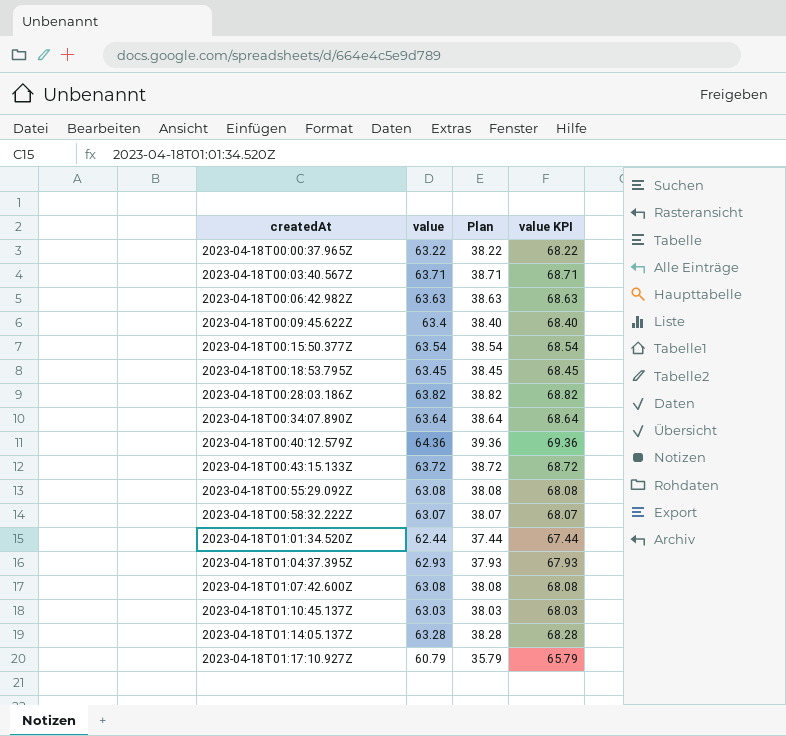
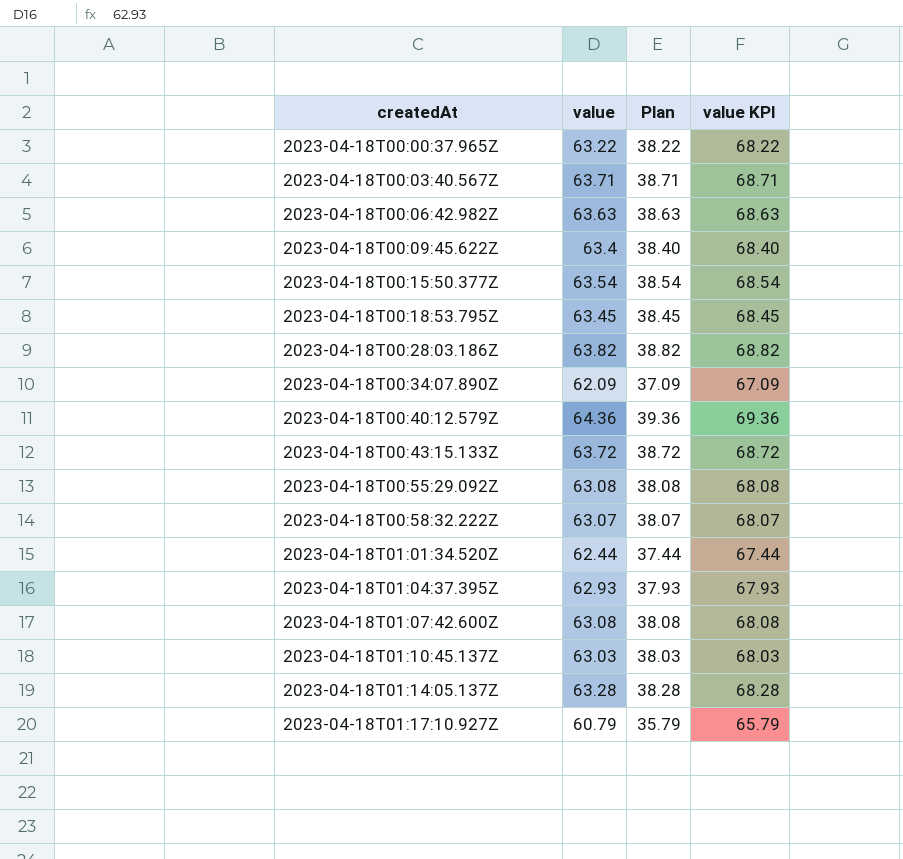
2023-04-18T00:34:07.890Z | value: 63.64 -> 62.09
2023-04-18T00:34:07.890Z | Plan: 38.64 -> 37.09
2023-04-18T00:34:07.890Z | value KPI: 68.64 -> 67.09

